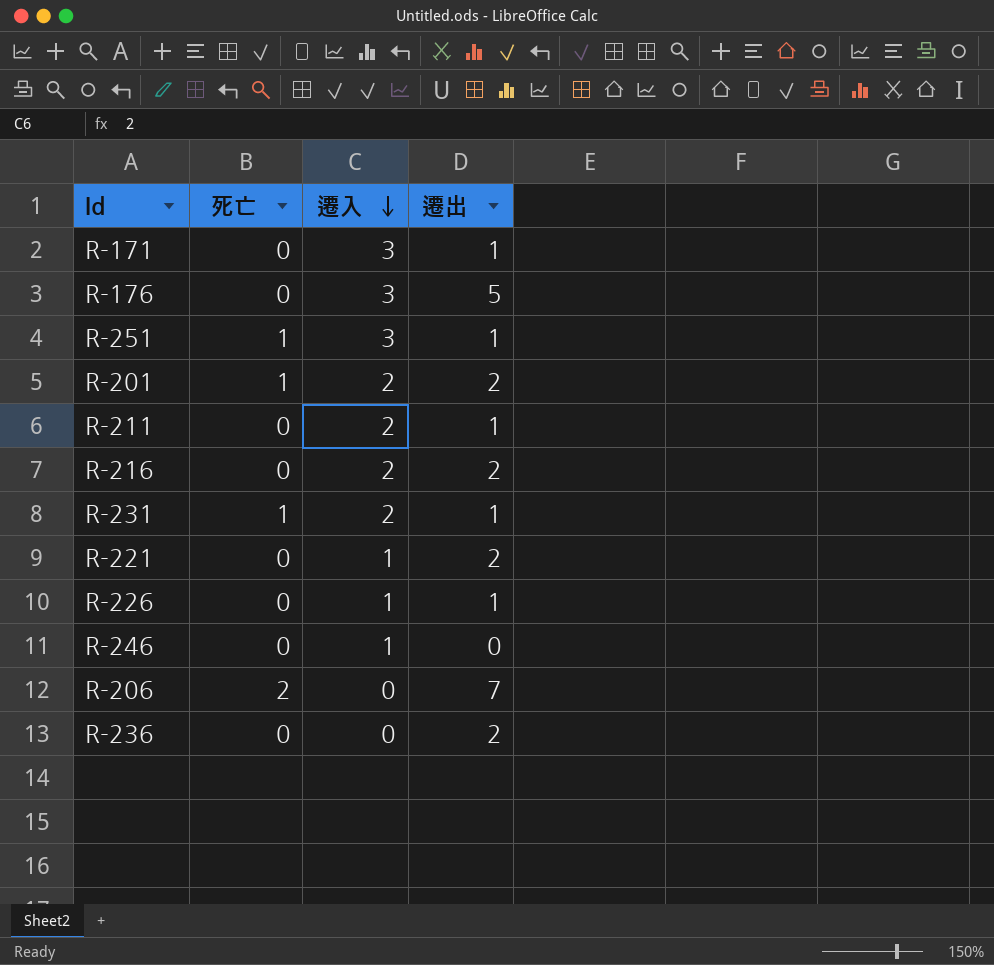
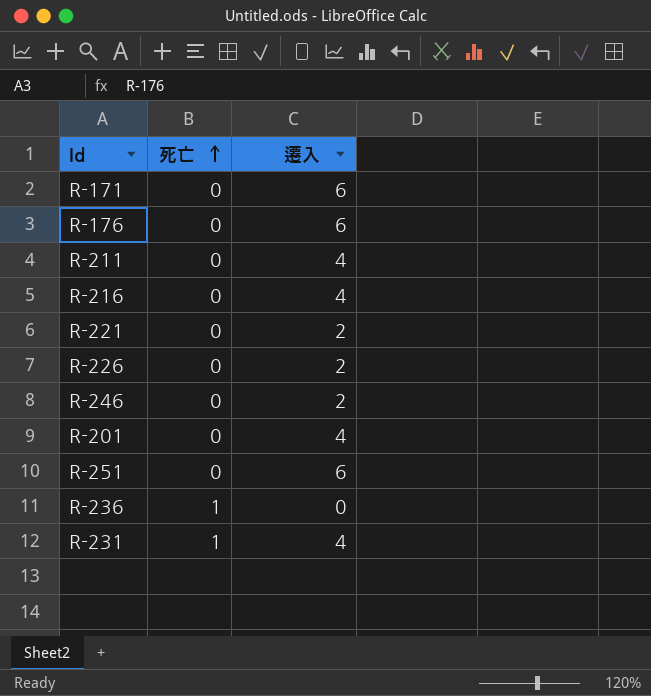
row order: 遷入 descending -> 死亡 ascending
column 遷出 | position: 4 -> none
row R-206: 2 | 0 | 7 -> none
R-171 | 遷入: 3 -> 6
R-176 | 遷入: 3 -> 6
R-211 | 遷入: 2 -> 4
R-216 | 遷入: 2 -> 4
R-221 | 遷入: 1 -> 2
R-226 | 遷入: 1 -> 2
R-246 | 遷入: 1 -> 2
R-201 | 死亡: 1 -> 0
R-201 | 遷入: 2 -> 4
R-251 | 死亡: 1 -> 0
R-251 | 遷入: 3 -> 6
R-236 | 死亡: 0 -> 1
R-231 | 遷入: 2 -> 4

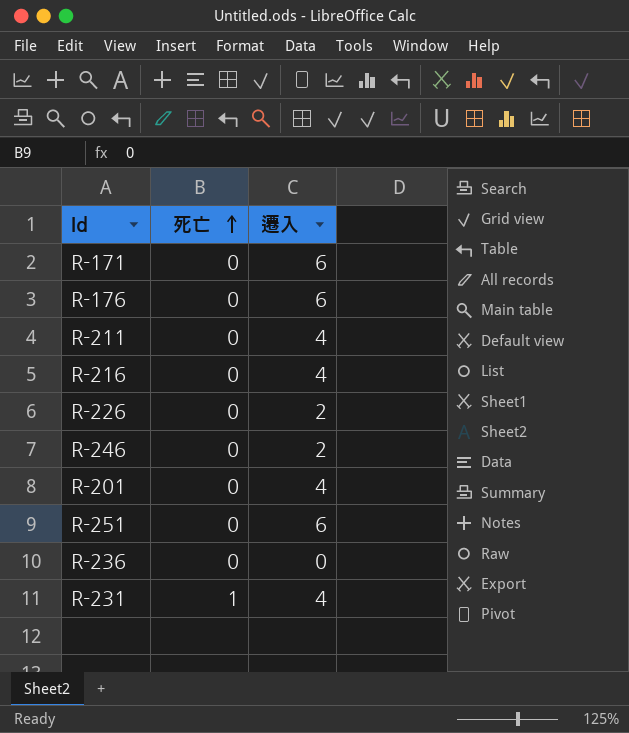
row R-221: 0 | 2 -> none
R-236 | 死亡: 1 -> 0

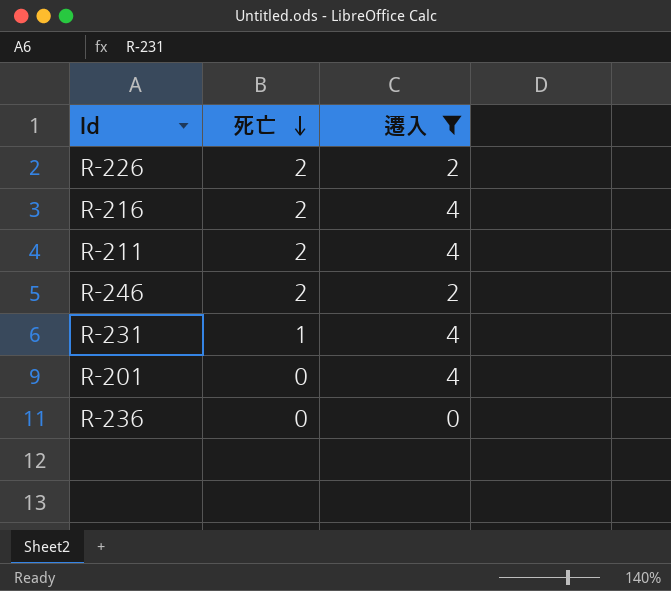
filter: none -> 遷入 != 6
row order: 死亡 ascending -> 死亡 descending
R-226 | 死亡: 0 -> 2
R-216 | 死亡: 0 -> 2
R-211 | 死亡: 0 -> 2
R-246 | 死亡: 0 -> 2

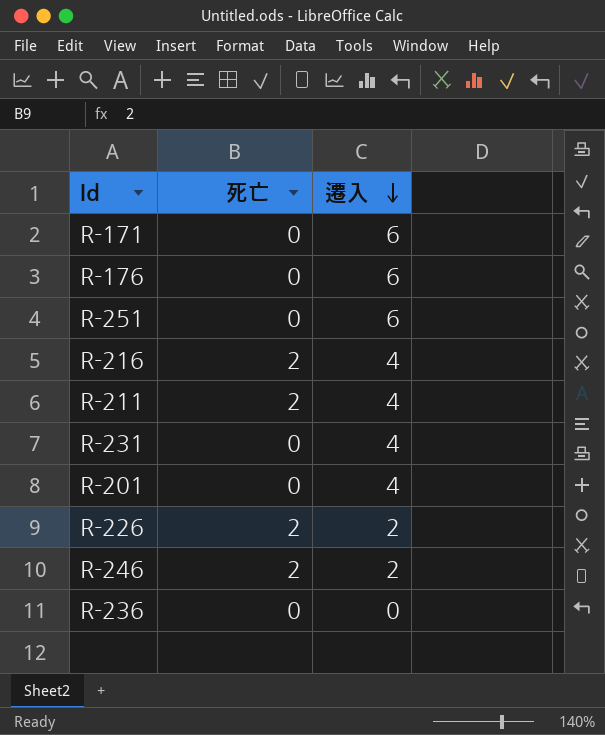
filter: 遷入 != 6 -> none
row order: 死亡 descending -> 遷入 descending
R-231 | 死亡: 1 -> 0

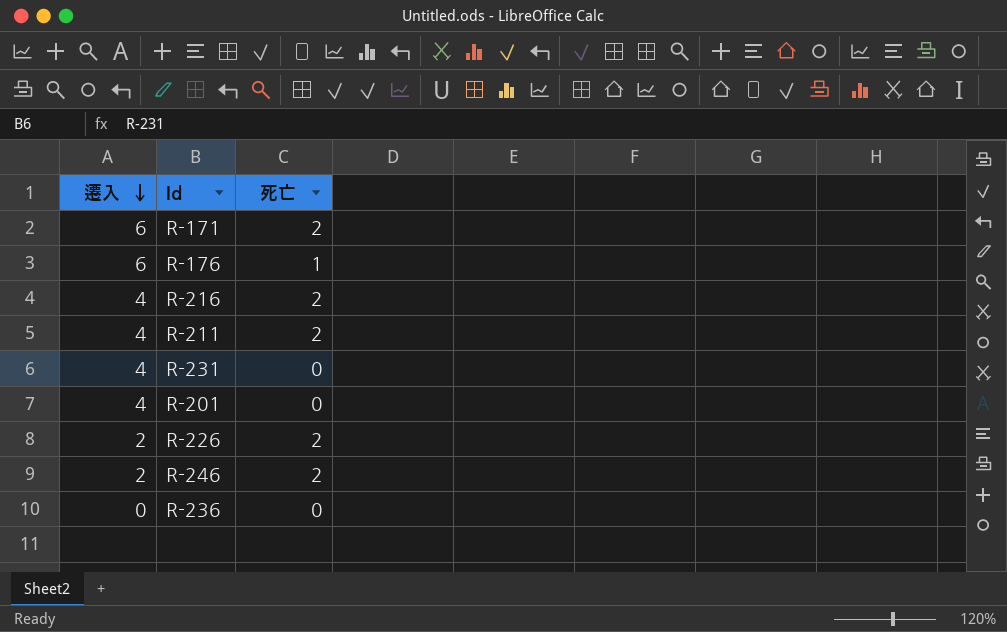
column 遷入 | position: 3 -> 1
row R-251: 0 | 6 -> none
R-171 | 死亡: 0 -> 2
R-176 | 死亡: 0 -> 1

